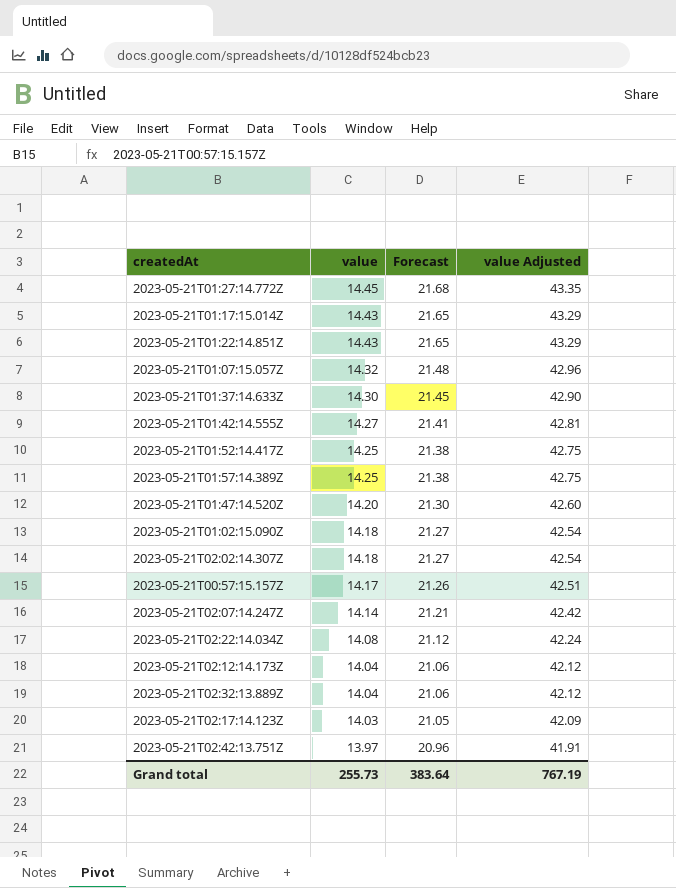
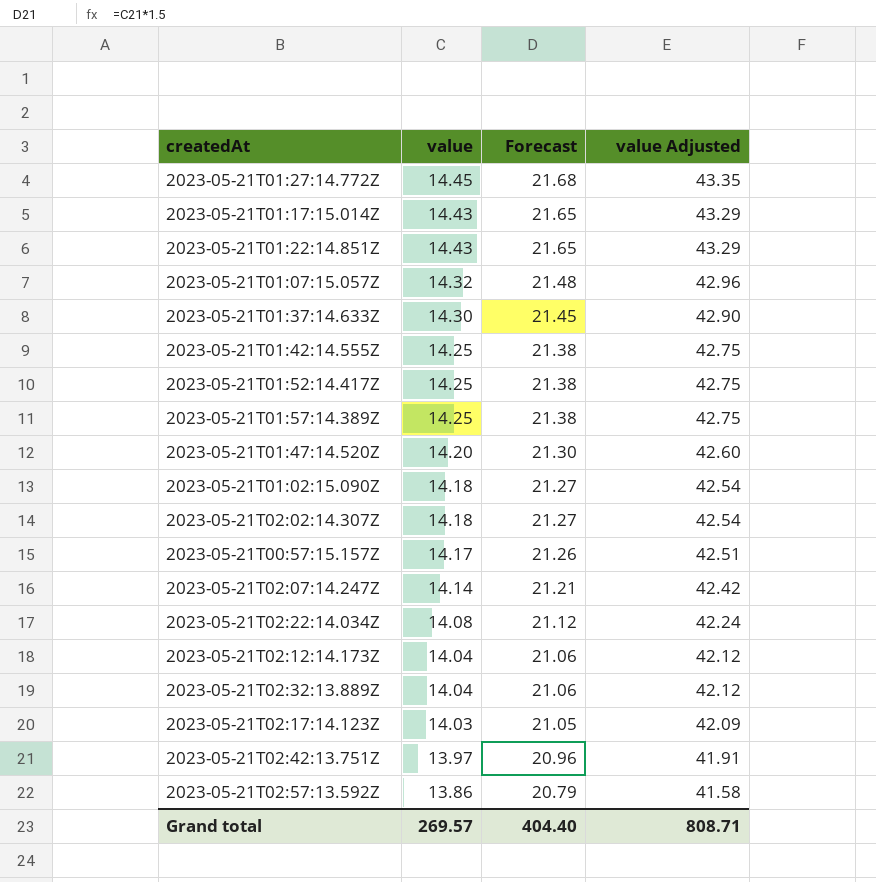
2023-05-21T01:42:14.555Z | value: 14.27 -> 14.25
2023-05-21T01:42:14.555Z | Forecast: 21.41 -> 21.38
2023-05-21T01:42:14.555Z | value Adjusted: 42.81 -> 42.75
row 2023-05-21T02:57:13.592Z: none -> 13.86 | 20.79 | 41.58
Grand total | value: 255.73 -> 269.57
Grand total | Forecast: 383.64 -> 404.40
Grand total | value Adjusted: 767.19 -> 808.71

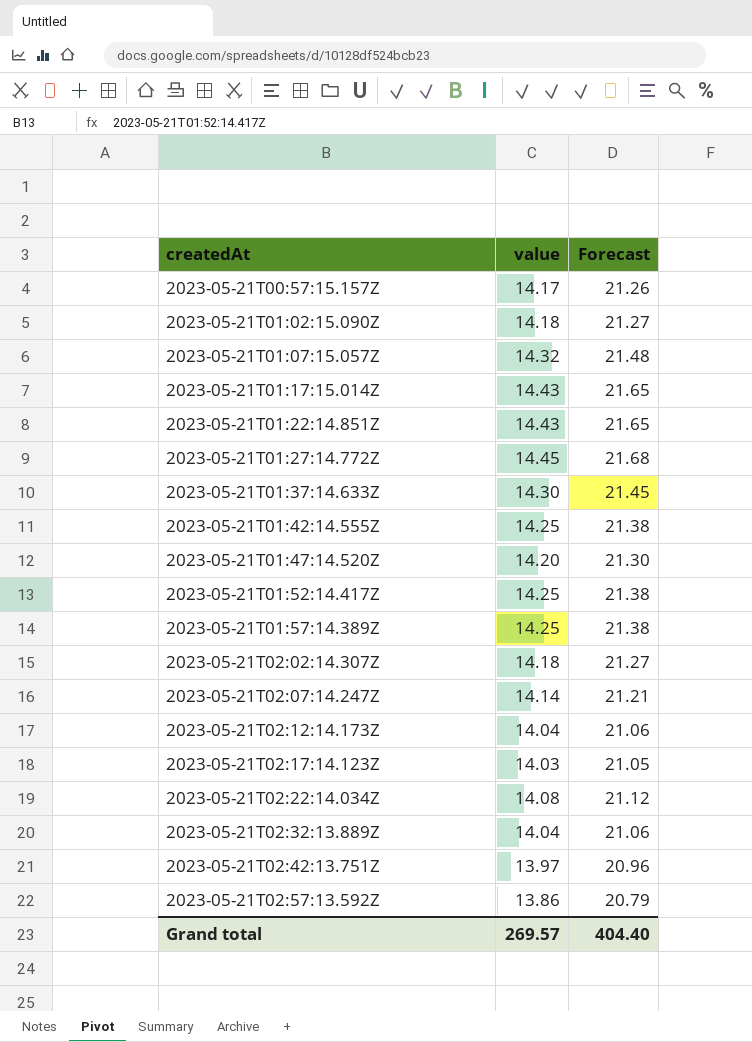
row order: value descending -> createdAt ascending
column value Adjusted | formula: [value] * 3 -> none

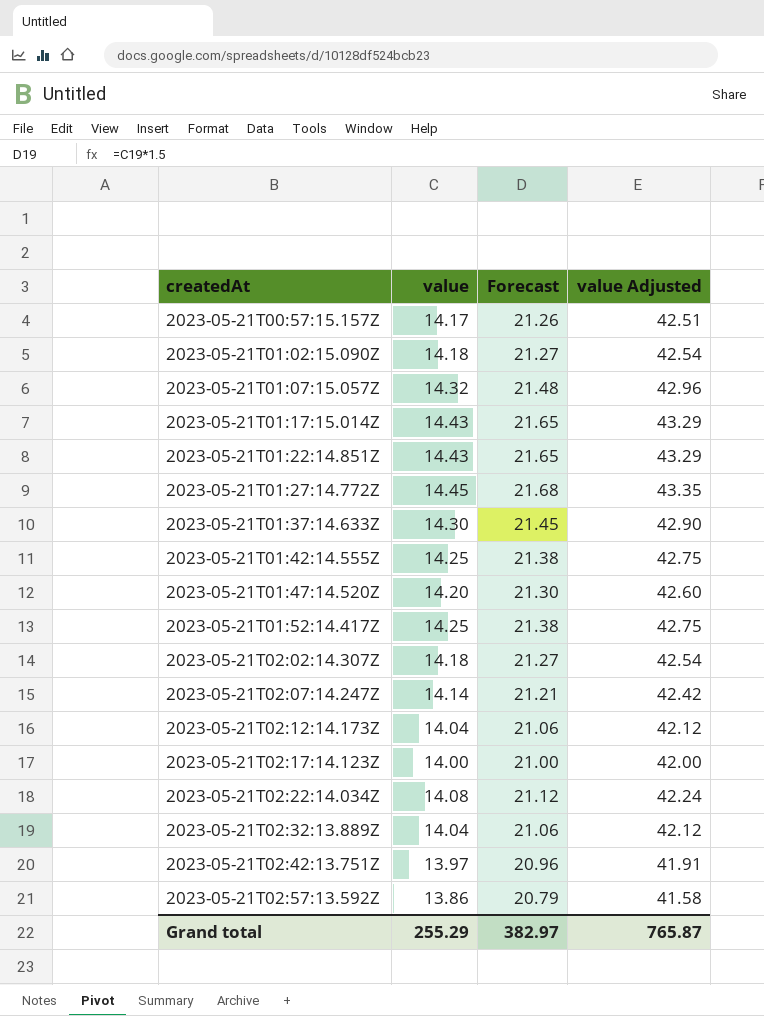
column value Adjusted | formula: none -> [value] * 3
row 2023-05-21T01:57:14.389Z: 14.25 | 21.38 -> none
2023-05-21T02:17:14.123Z | value: 14.03 -> 14.00
2023-05-21T02:17:14.123Z | Forecast: 21.05 -> 21.00
Grand total | value: 269.57 -> 255.29
Grand total | Forecast: 404.40 -> 382.97

